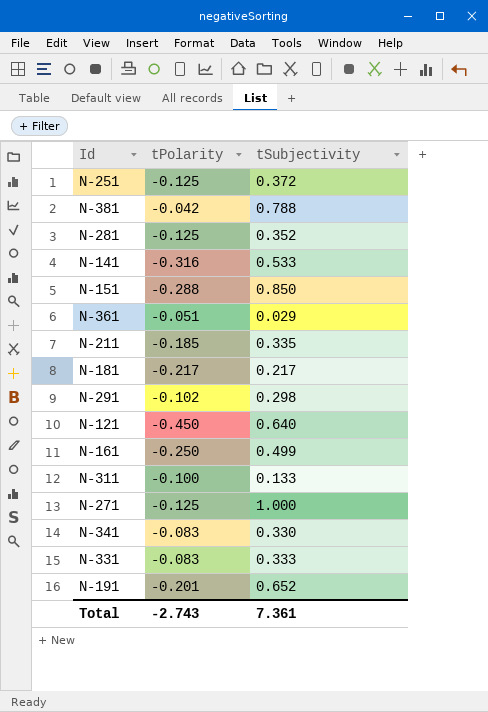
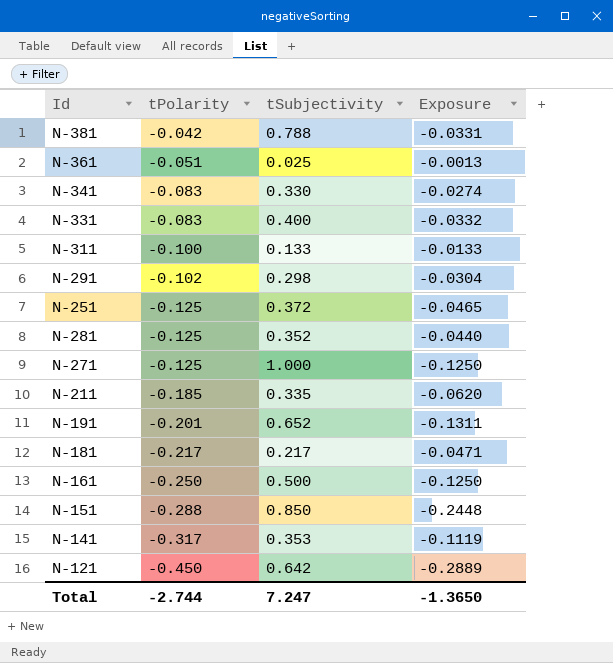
row order: none -> tPolarity descending
column Exposure | formula: none -> [tPolarity] * [tSubjectivity]
N-361 | tSubjectivity: 0.029 -> 0.025
N-331 | tSubjectivity: 0.333 -> 0.400
N-161 | tSubjectivity: 0.499 -> 0.500
N-141 | tPolarity: -0.316 -> -0.317
N-141 | tSubjectivity: 0.533 -> 0.353
N-121 | tSubjectivity: 0.640 -> 0.642
Total | tPolarity: -2.743 -> -2.744
Total | tSubjectivity: 7.361 -> 7.247

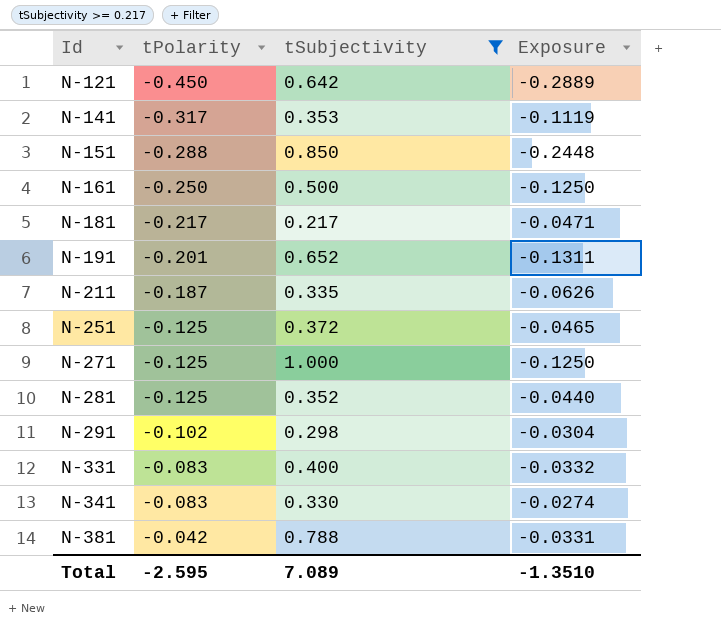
filter: none -> tSubjectivity >= 0.217
row order: tPolarity descending -> Id ascending
N-211 | tPolarity: -0.185 -> -0.187
N-211 | Exposure: -0.0620 -> -0.0626
Total | tPolarity: -2.744 -> -2.595
Total | tSubjectivity: 7.247 -> 7.089
Total | Exposure: -1.3650 -> -1.3510

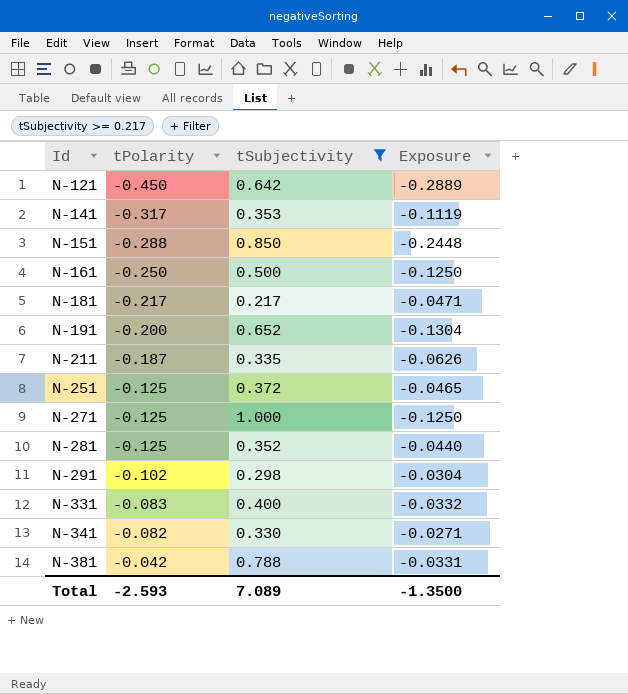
N-191 | tPolarity: -0.201 -> -0.200
N-191 | Exposure: -0.1311 -> -0.1304
N-341 | tPolarity: -0.083 -> -0.082
N-341 | Exposure: -0.0274 -> -0.0271
Total | tPolarity: -2.595 -> -2.593
Total | Exposure: -1.3510 -> -1.3500

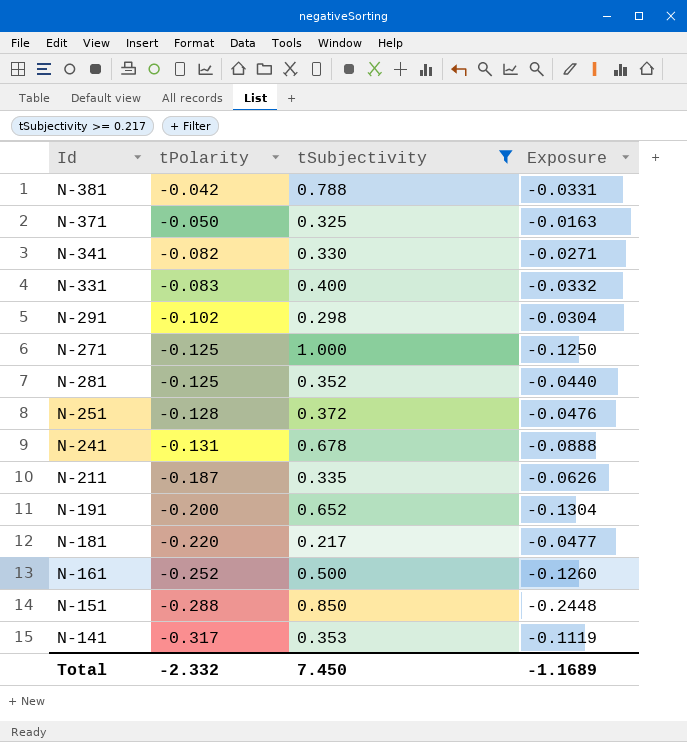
row order: Id ascending -> tPolarity descending
row N-121: -0.450 | 0.642 | -0.2889 -> none
row N-371: none -> -0.050 | 0.325 | -0.0163
N-251 | tPolarity: -0.125 -> -0.128
N-251 | Exposure: -0.0465 -> -0.0476
row N-241: none -> -0.131 | 0.678 | -0.0888
N-181 | tPolarity: -0.217 -> -0.220
N-181 | Exposure: -0.0471 -> -0.0477
N-161 | tPolarity: -0.250 -> -0.252
N-161 | Exposure: -0.1250 -> -0.1260
Total | tPolarity: -2.593 -> -2.332
Total | tSubjectivity: 7.089 -> 7.450
Total | Exposure: -1.3500 -> -1.1689

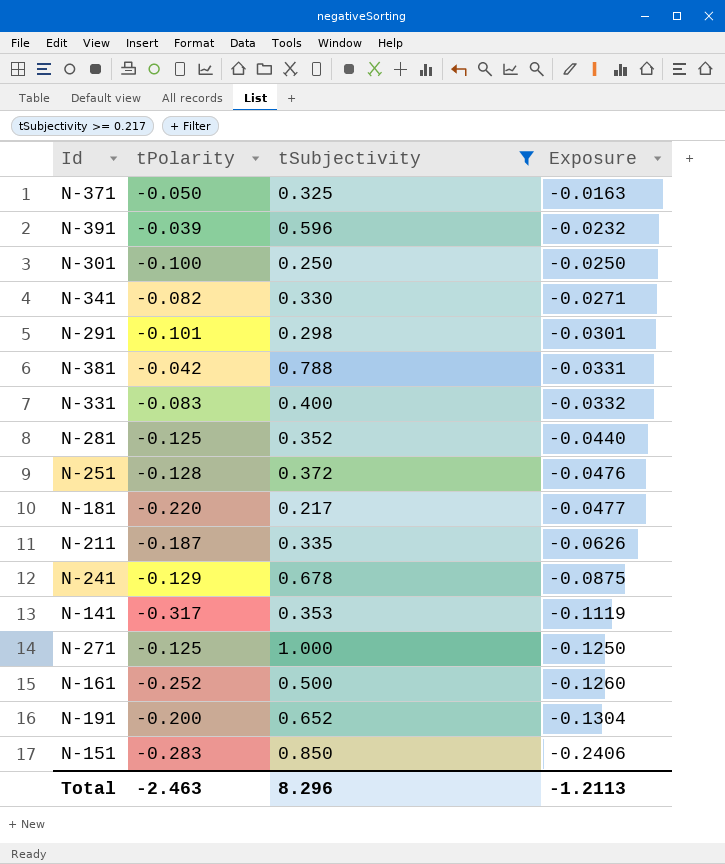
row order: tPolarity descending -> Exposure descending
row N-391: none -> -0.039 | 0.596 | -0.0232
row N-301: none -> -0.100 | 0.250 | -0.0250
N-291 | tPolarity: -0.102 -> -0.101
N-291 | Exposure: -0.0304 -> -0.0301
N-241 | tPolarity: -0.131 -> -0.129
N-241 | Exposure: -0.0888 -> -0.0875
N-151 | tPolarity: -0.288 -> -0.283
N-151 | Exposure: -0.2448 -> -0.2406
Total | tPolarity: -2.332 -> -2.463
Total | tSubjectivity: 7.450 -> 8.296
Total | Exposure: -1.1689 -> -1.2113

